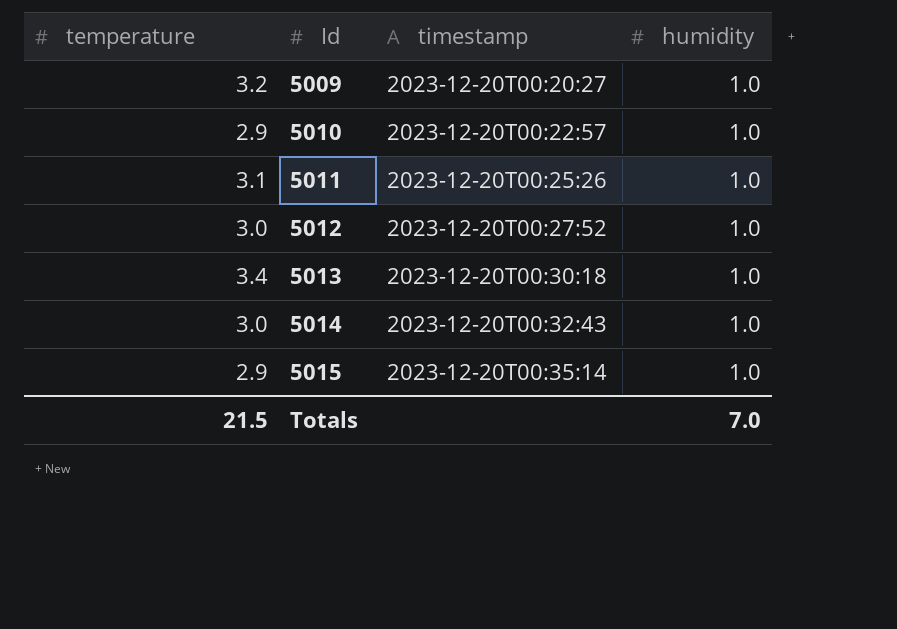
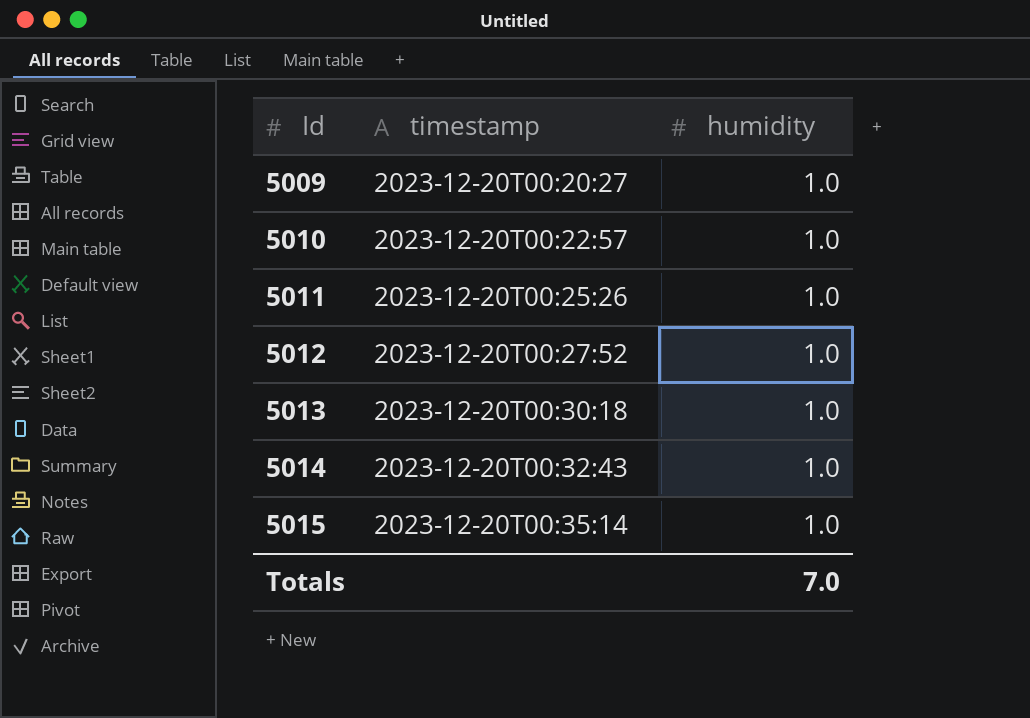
column temperature | position: 1 -> none

